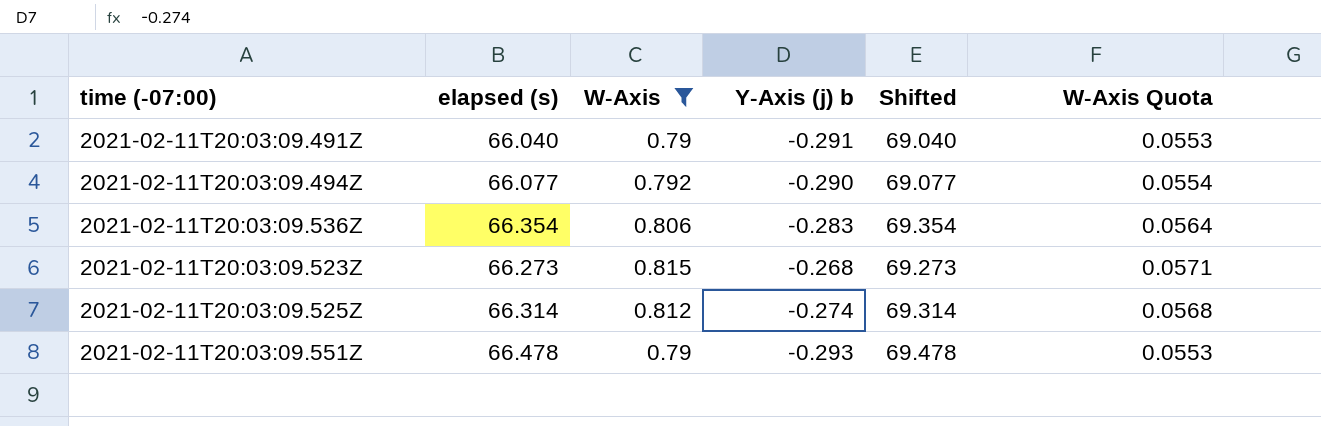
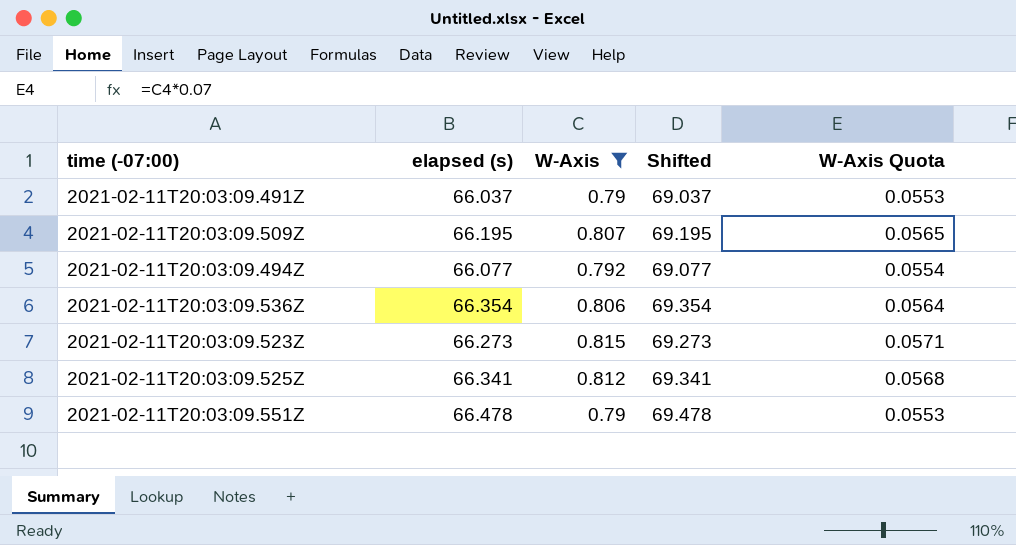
column Y-Axis (j) b | position: 4 -> none
2021-02-11T20:03:09.491Z | elapsed (s): 66.040 -> 66.037
2021-02-11T20:03:09.491Z | Shifted: 69.040 -> 69.037
row 2021-02-11T20:03:09.509Z: none -> 66.195 | 0.807 | 69.195 | 0.0565
2021-02-11T20:03:09.525Z | elapsed (s): 66.314 -> 66.341
2021-02-11T20:03:09.525Z | Shifted: 69.314 -> 69.341

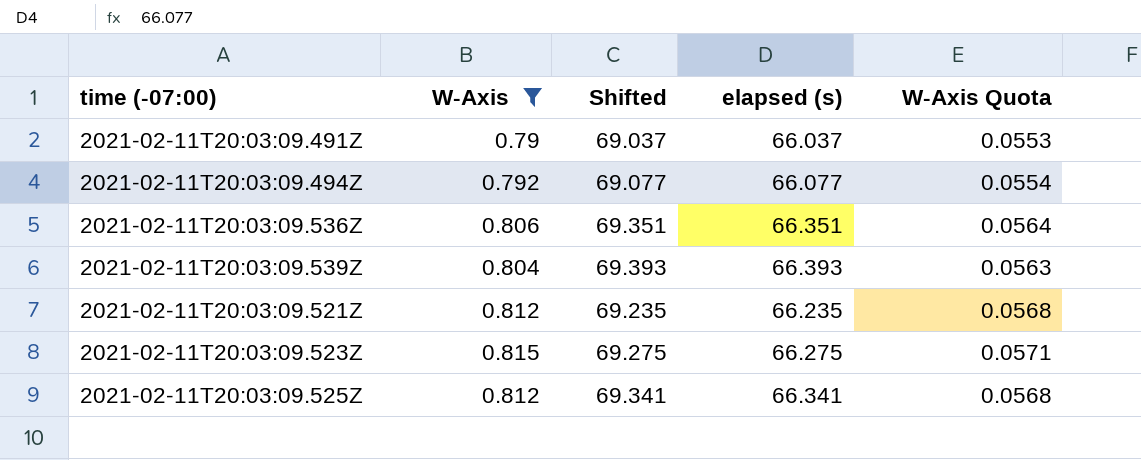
column elapsed (s) | position: 2 -> 4
row 2021-02-11T20:03:09.509Z: 66.195 | 0.807 | 69.195 | 0.0565 -> none
row 2021-02-11T20:03:09.551Z: 66.478 | 0.79 | 69.478 | 0.0553 -> none
2021-02-11T20:03:09.536Z | Shifted: 69.354 -> 69.351
2021-02-11T20:03:09.536Z | elapsed (s): 66.354 -> 66.351
row 2021-02-11T20:03:09.539Z: none -> 0.804 | 69.393 | 66.393 | 0.0563
row 2021-02-11T20:03:09.521Z: none -> 0.812 | 69.235 | 66.235 | 0.0568
2021-02-11T20:03:09.523Z | Shifted: 69.273 -> 69.275
2021-02-11T20:03:09.523Z | elapsed (s): 66.273 -> 66.275

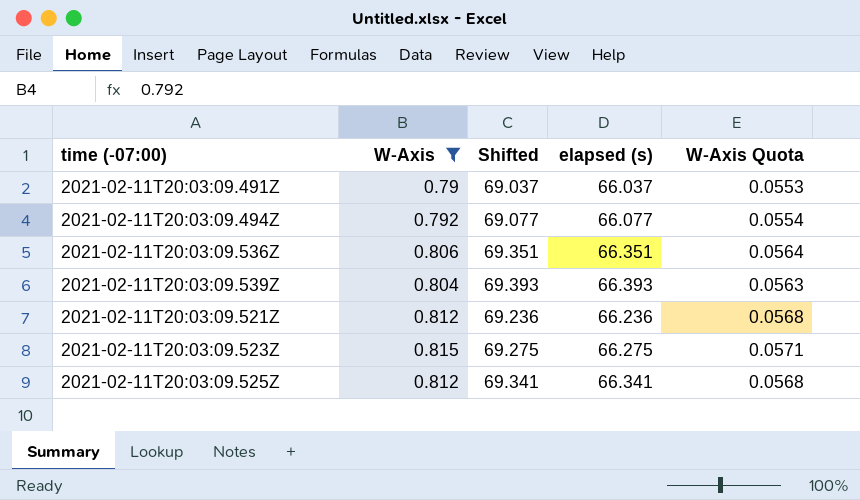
2021-02-11T20:03:09.521Z | Shifted: 69.235 -> 69.236
2021-02-11T20:03:09.521Z | elapsed (s): 66.235 -> 66.236

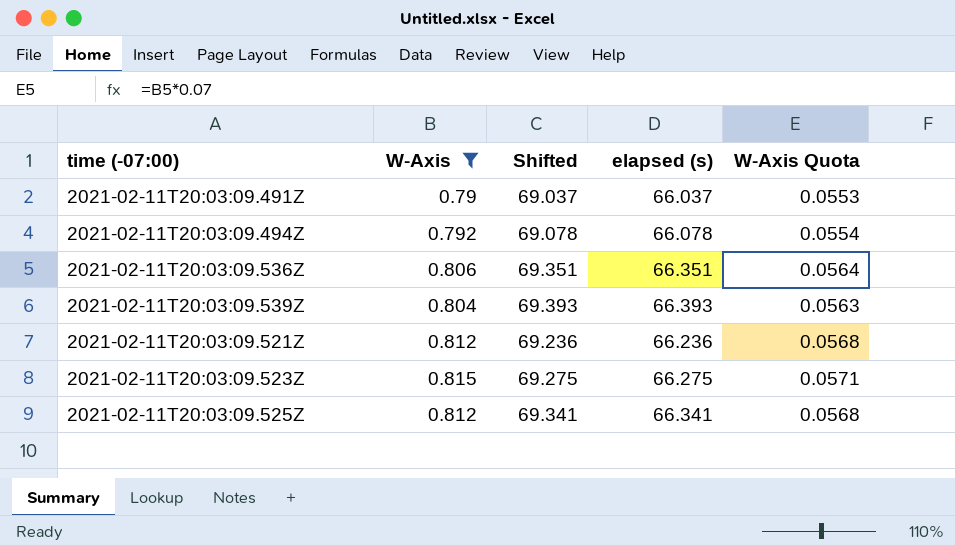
2021-02-11T20:03:09.494Z | Shifted: 69.077 -> 69.078
2021-02-11T20:03:09.494Z | elapsed (s): 66.077 -> 66.078

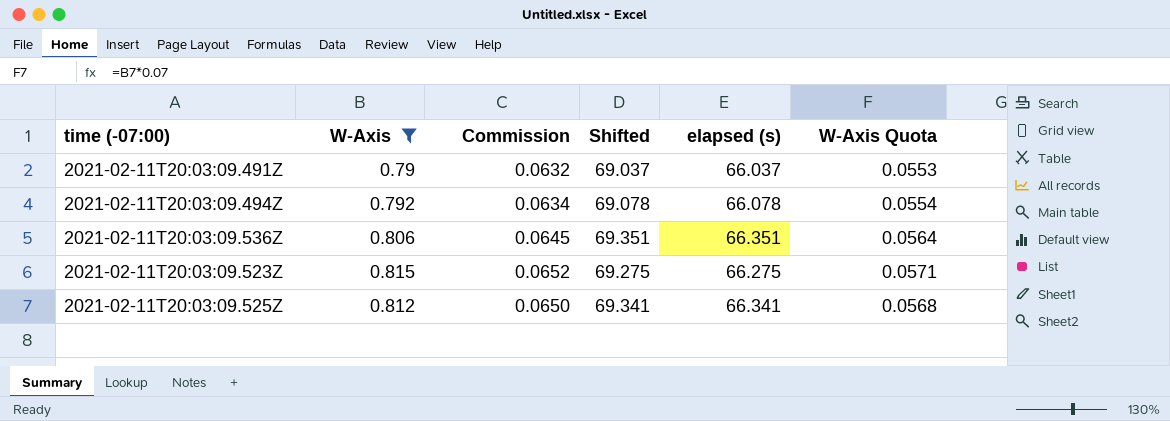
column Commission | formula: none -> [W-Axis] * 0.08
row 2021-02-11T20:03:09.539Z: 0.804 | 69.393 | 66.393 | 0.0563 -> none
row 2021-02-11T20:03:09.521Z: 0.812 | 69.236 | 66.236 | 0.0568 -> none

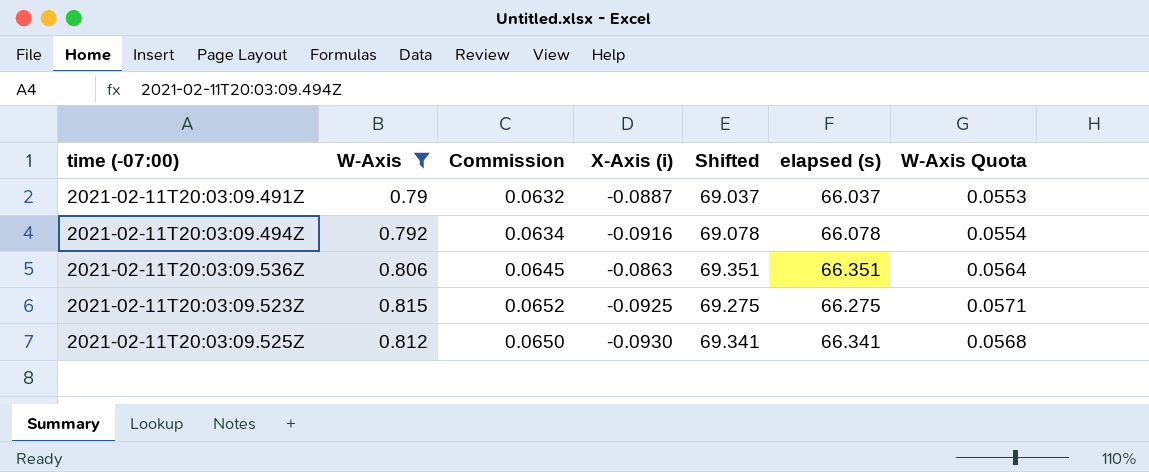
column X-Axis (i) | position: none -> 4

